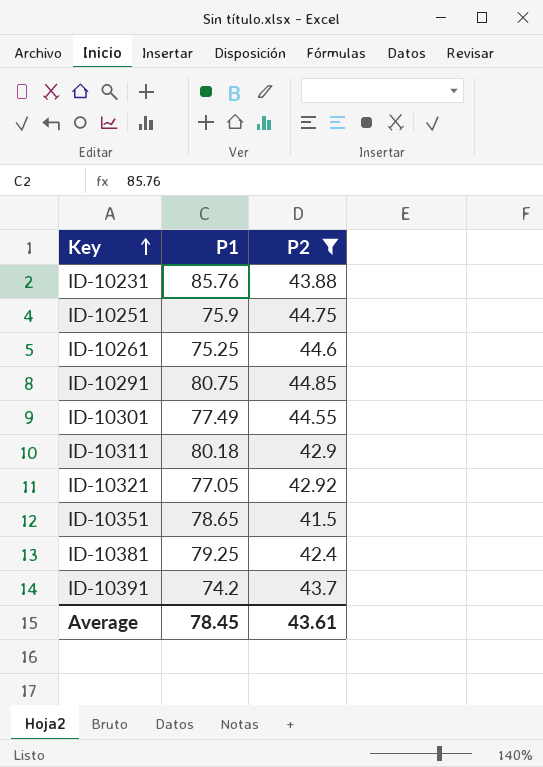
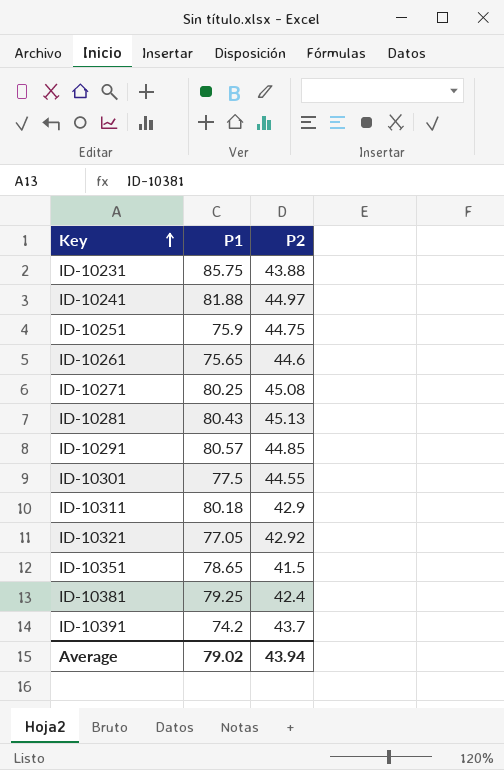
filter: P2 <= 44.85 -> none
ID-10231 | P1: 85.76 -> 85.75
ID-10261 | P1: 75.25 -> 75.65
ID-10291 | P1: 80.75 -> 80.57
ID-10301 | P1: 77.49 -> 77.5
Average | P1: 78.45 -> 79.02
Average | P2: 43.61 -> 43.94

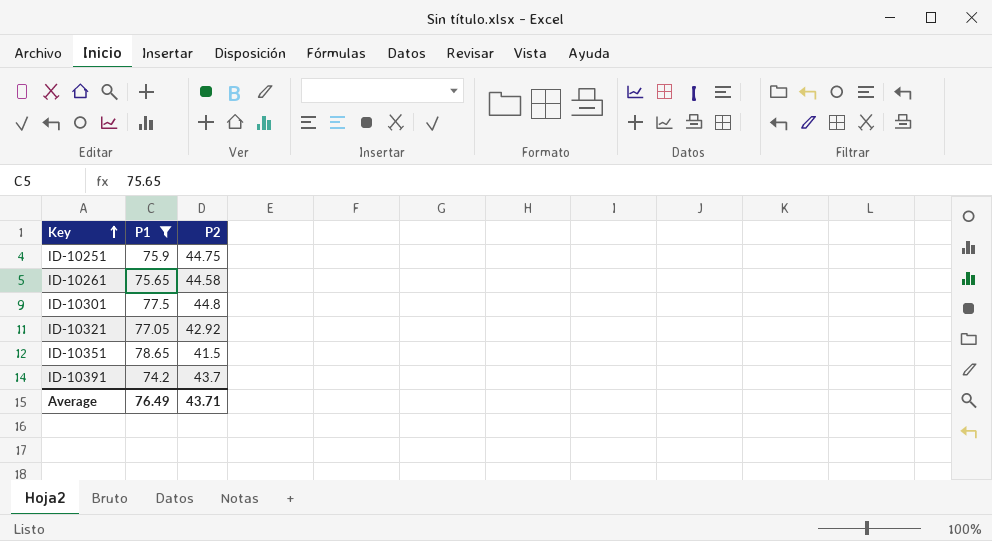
filter: none -> P1 <= 78.65
ID-10261 | P2: 44.6 -> 44.58
ID-10301 | P2: 44.55 -> 44.8
Average | P1: 79.02 -> 76.49
Average | P2: 43.94 -> 43.71

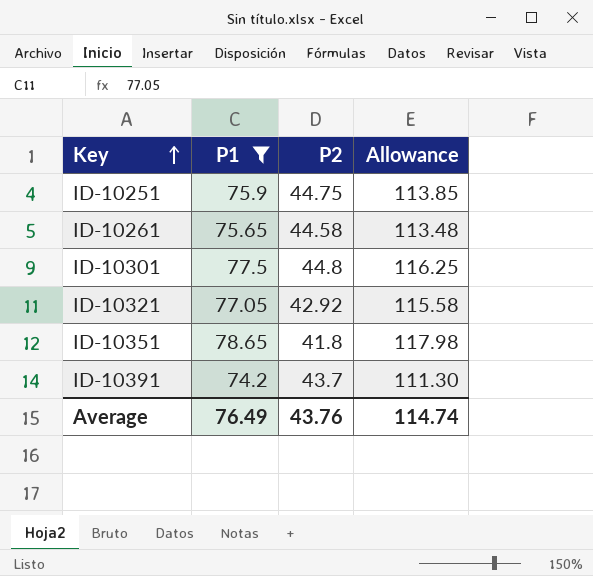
column Allowance | formula: none -> [P1] * 1.5
ID-10351 | P2: 41.5 -> 41.8
Average | P2: 43.71 -> 43.76

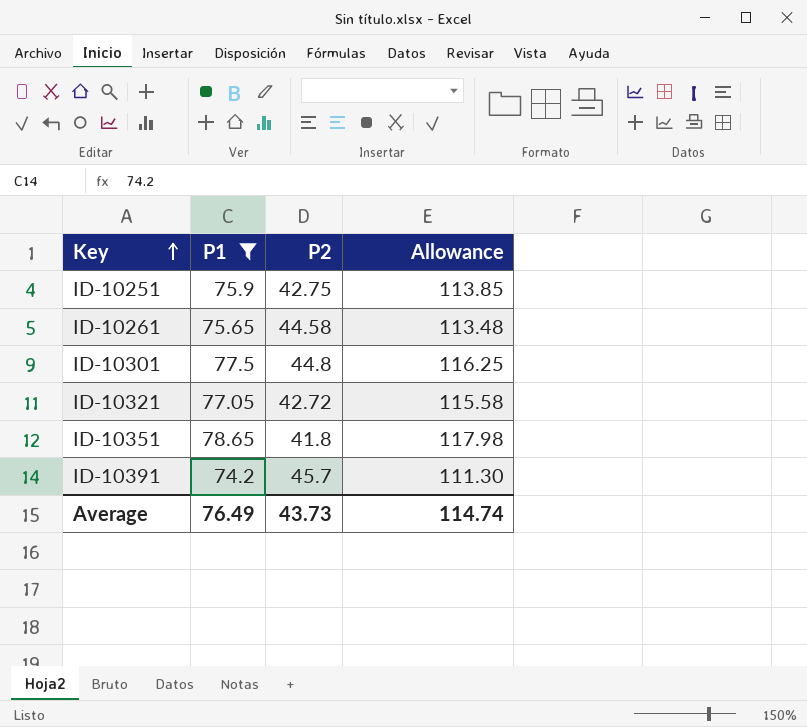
ID-10251 | P2: 44.75 -> 42.75
ID-10321 | P2: 42.92 -> 42.72
ID-10391 | P2: 43.7 -> 45.7
Average | P2: 43.76 -> 43.73

